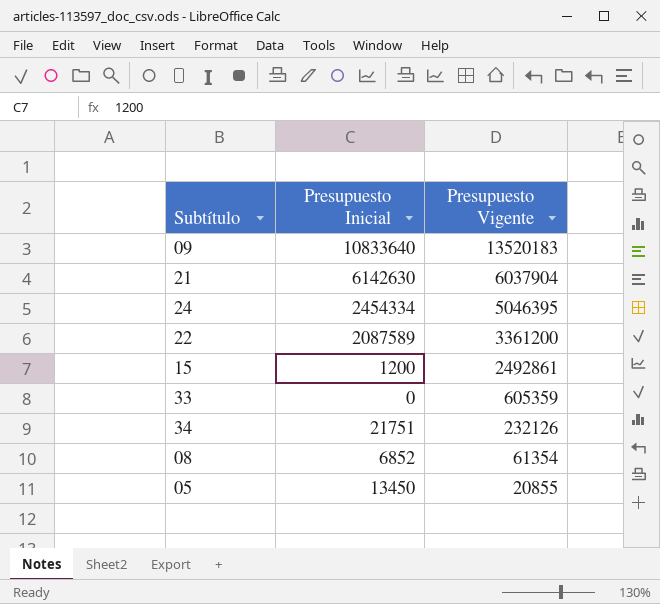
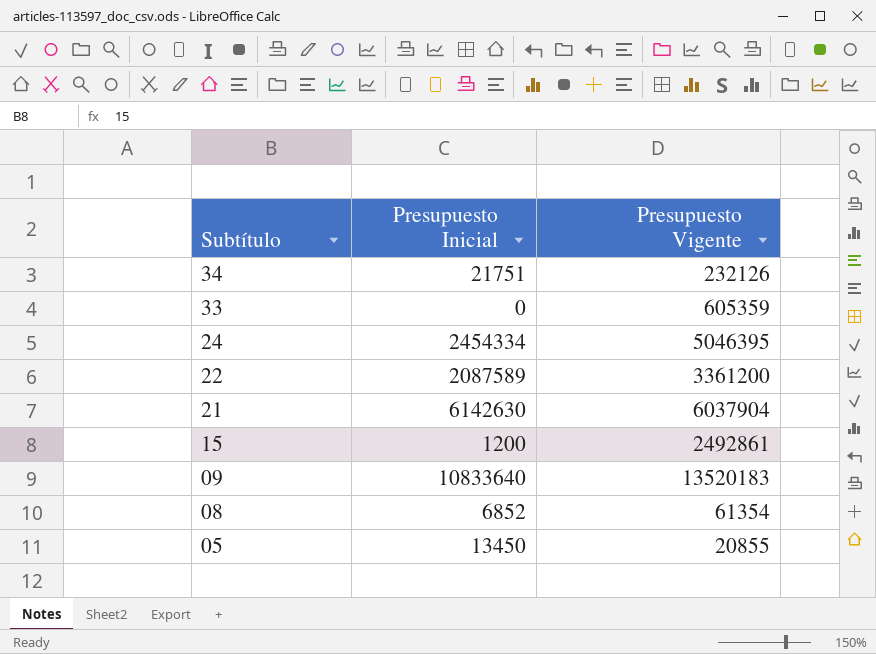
row order: Presupuesto Vigente descending -> Subtítulo descending

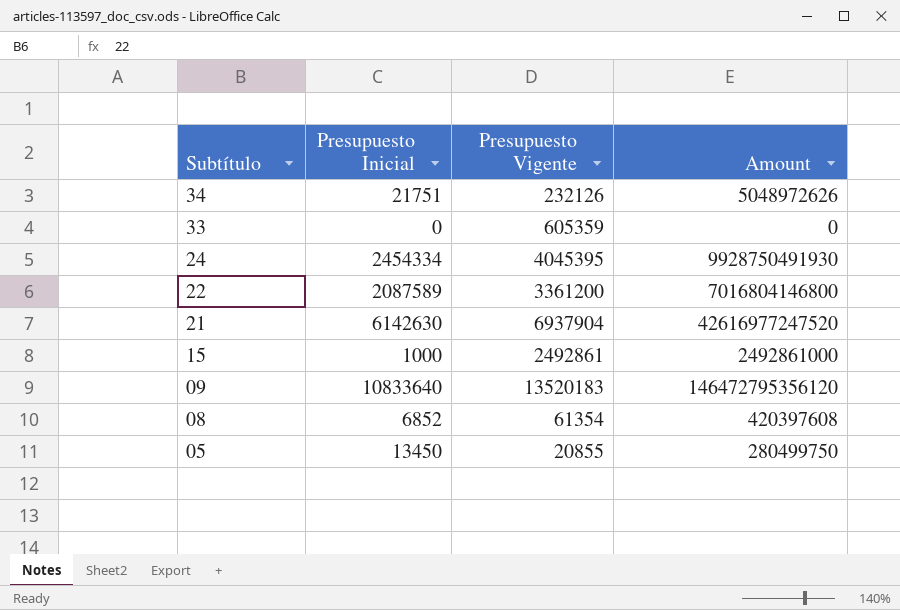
column Amount | formula: none -> [Presupuesto Inicial] * [Presupuesto Vigente]
24 | Presupuesto Vigente: 5046395 -> 4045395
21 | Presupuesto Vigente: 6037904 -> 6937904
15 | Presupuesto Inicial: 1200 -> 1000

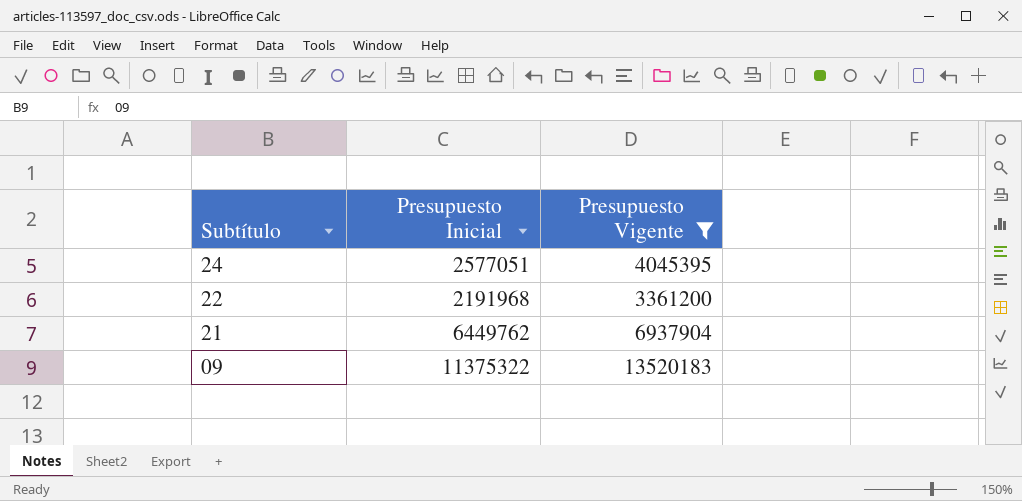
filter: none -> Presupuesto Vigente >= 3361200
column Amount | formula: [Presupuesto Inicial] * [Presupuesto Vigente] -> none
24 | Presupuesto Inicial: 2454334 -> 2577051
22 | Presupuesto Inicial: 2087589 -> 2191968
21 | Presupuesto Inicial: 6142630 -> 6449762
09 | Presupuesto Inicial: 10833640 -> 11375322

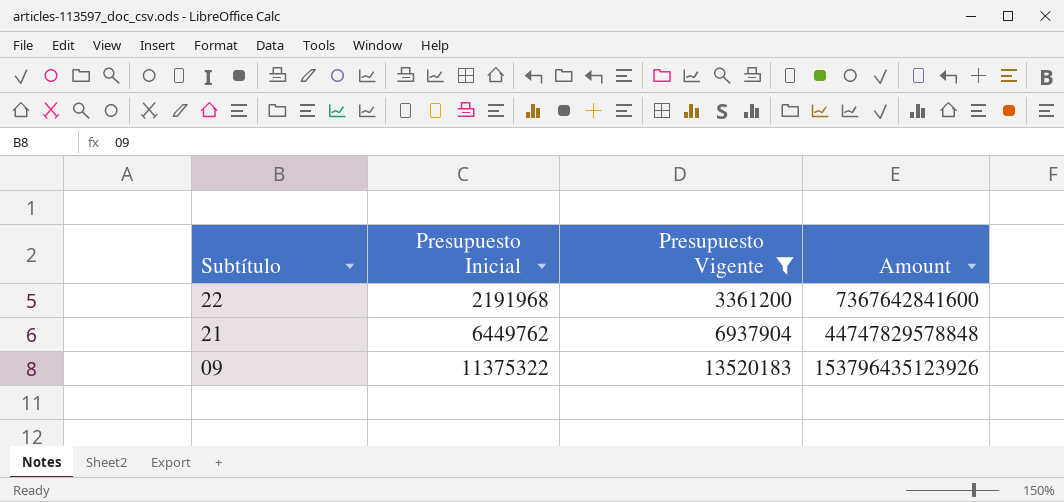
column Amount | formula: none -> [Presupuesto Inicial] * [Presupuesto Vigente]
row 24: 2577051 | 4045395 -> none

